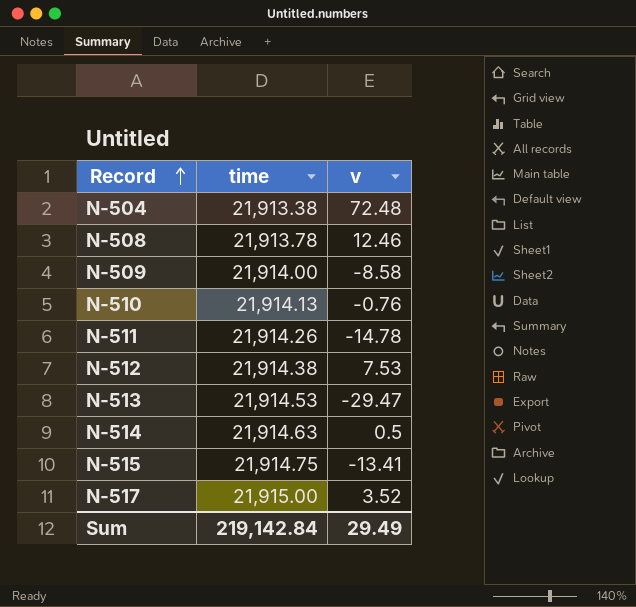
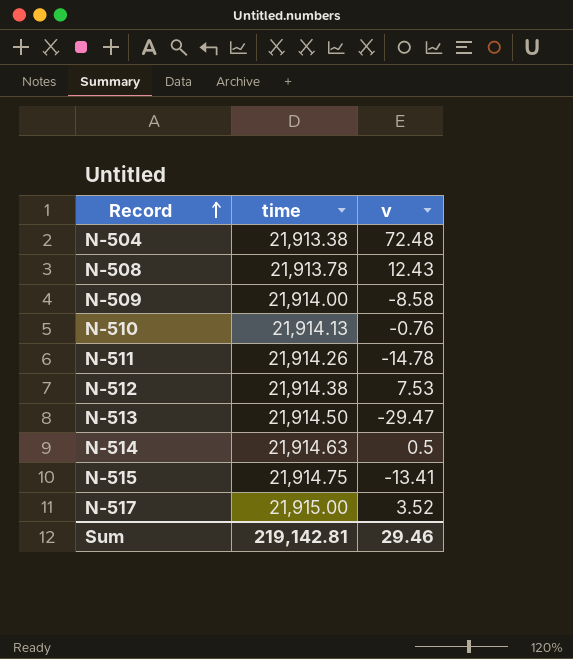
N-508 | v: 12.46 -> 12.43
N-513 | time: 21,914.53 -> 21,914.50
Sum | time: 219,142.84 -> 219,142.81
Sum | v: 29.49 -> 29.46

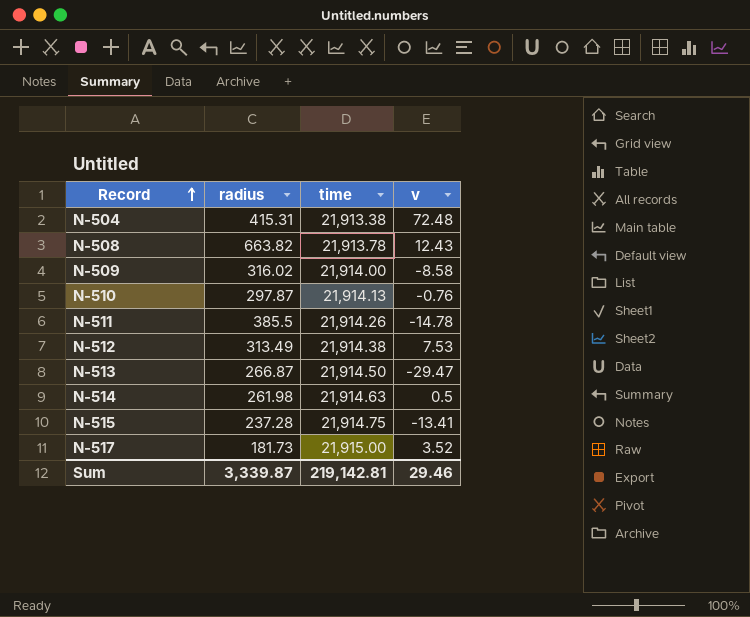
column radius | position: none -> 2

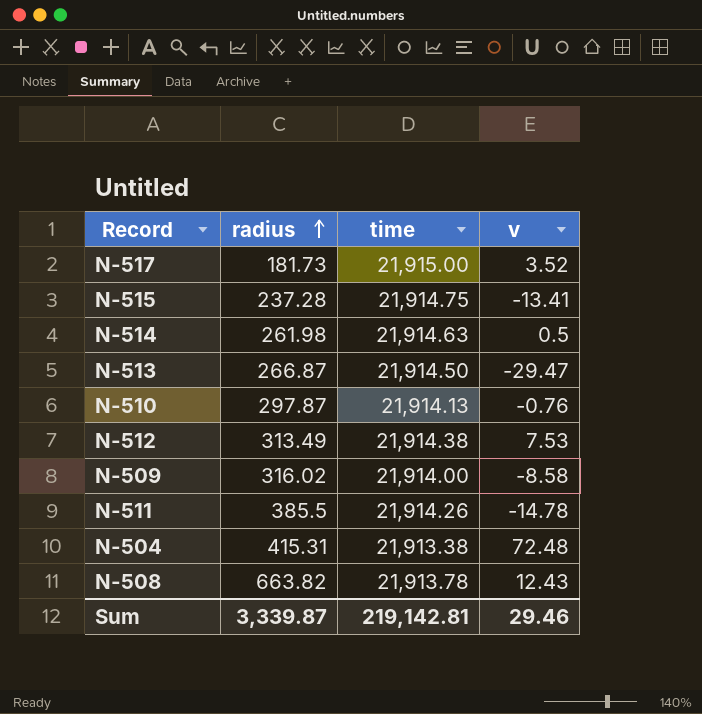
row order: Record ascending -> radius ascending

